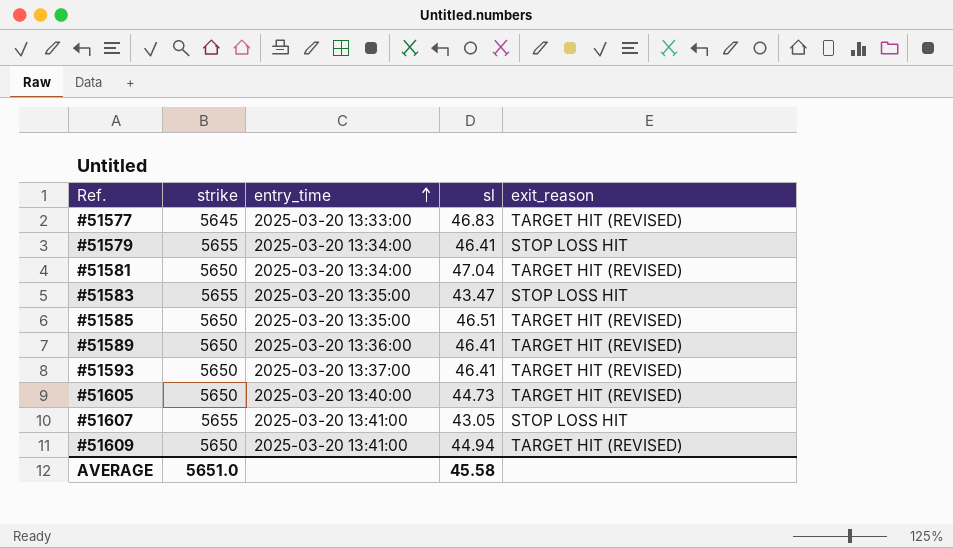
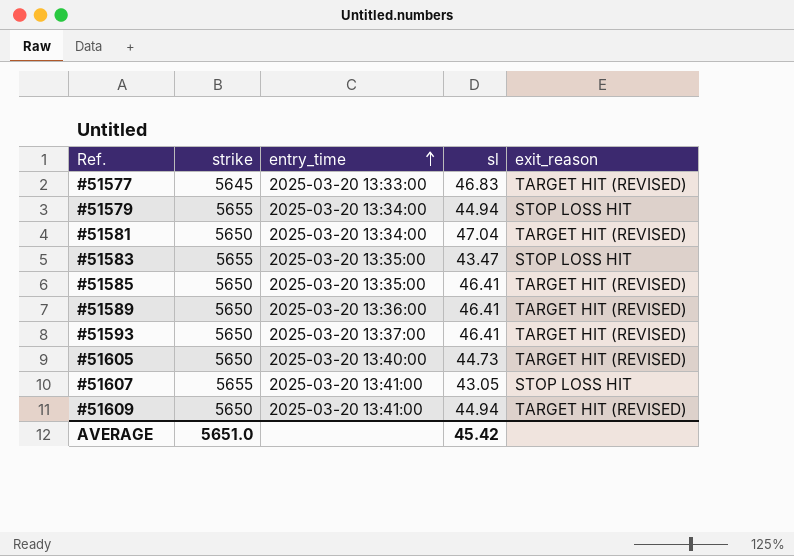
#51579 | sl: 46.41 -> 44.94
#51585 | sl: 46.51 -> 46.41
AVERAGE | sl: 45.58 -> 45.42

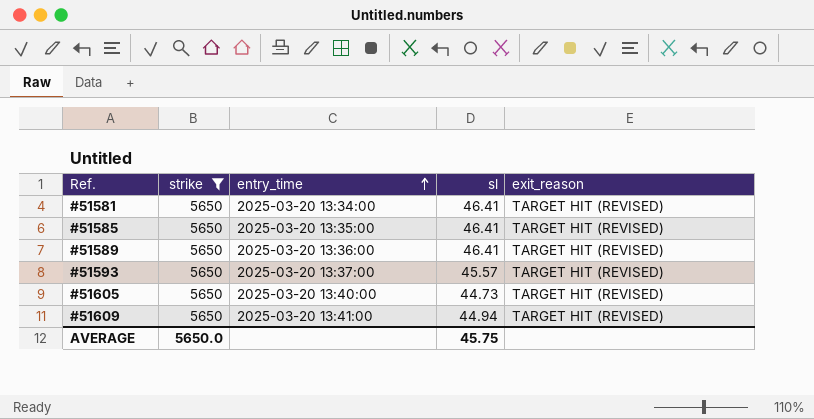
filter: none -> strike = 5650
#51581 | sl: 47.04 -> 46.41
#51593 | sl: 46.41 -> 45.57
AVERAGE | strike: 5651.0 -> 5650.0
AVERAGE | sl: 45.42 -> 45.75

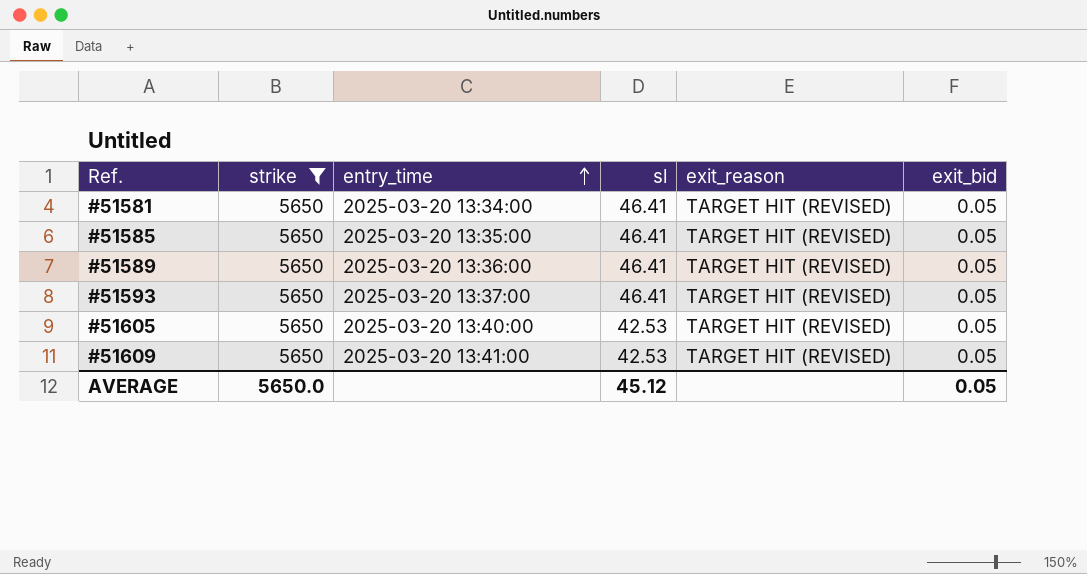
column exit_bid | position: none -> 6
#51593 | sl: 45.57 -> 46.41
#51605 | sl: 44.73 -> 42.53
#51609 | sl: 44.94 -> 42.53
AVERAGE | sl: 45.75 -> 45.12

